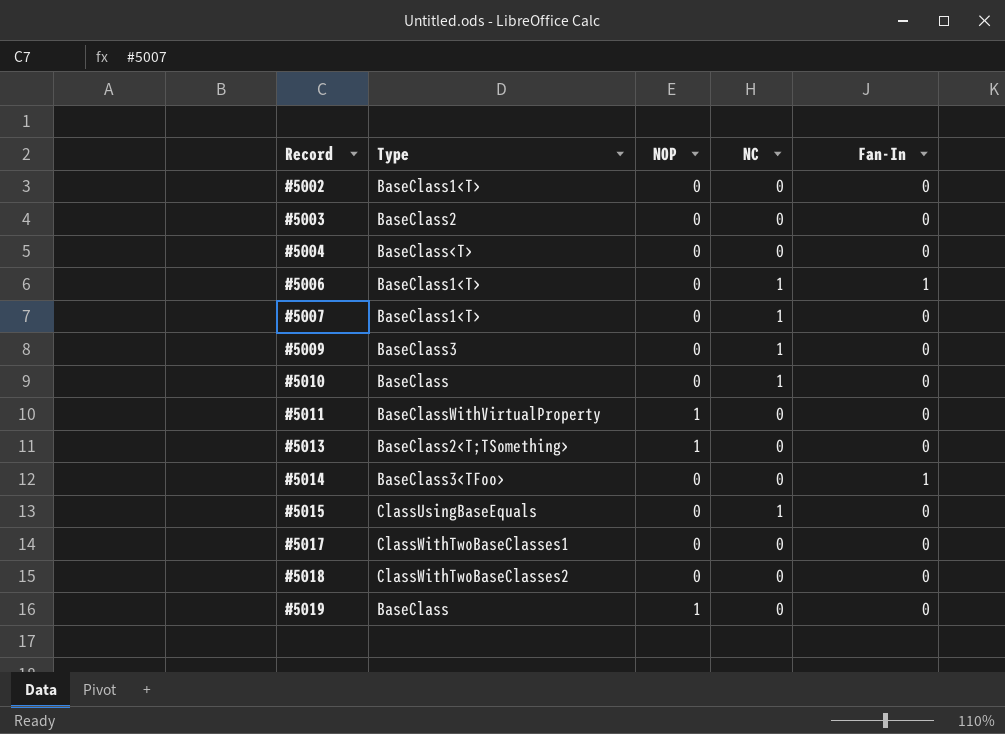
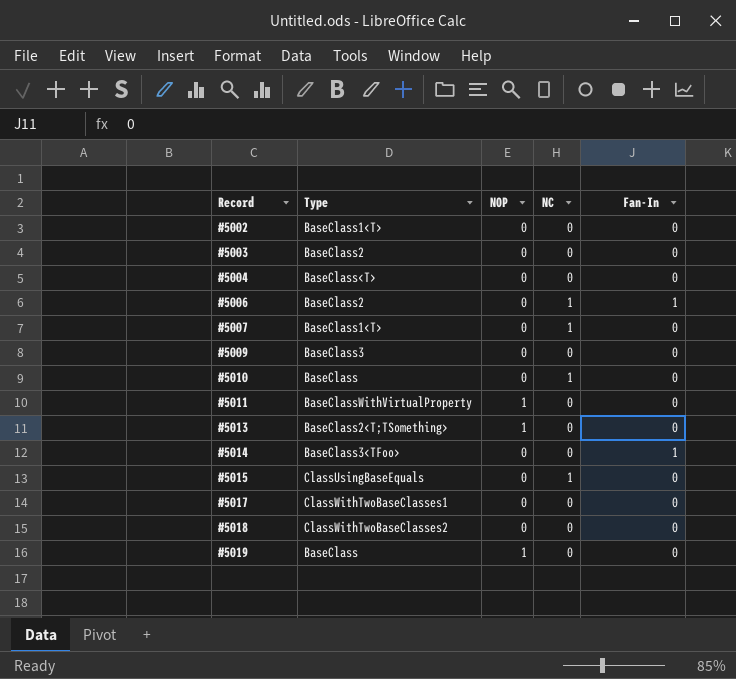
#5006 | Type: BaseClass1<T> -> BaseClass2
#5009 | NC: 1 -> 0

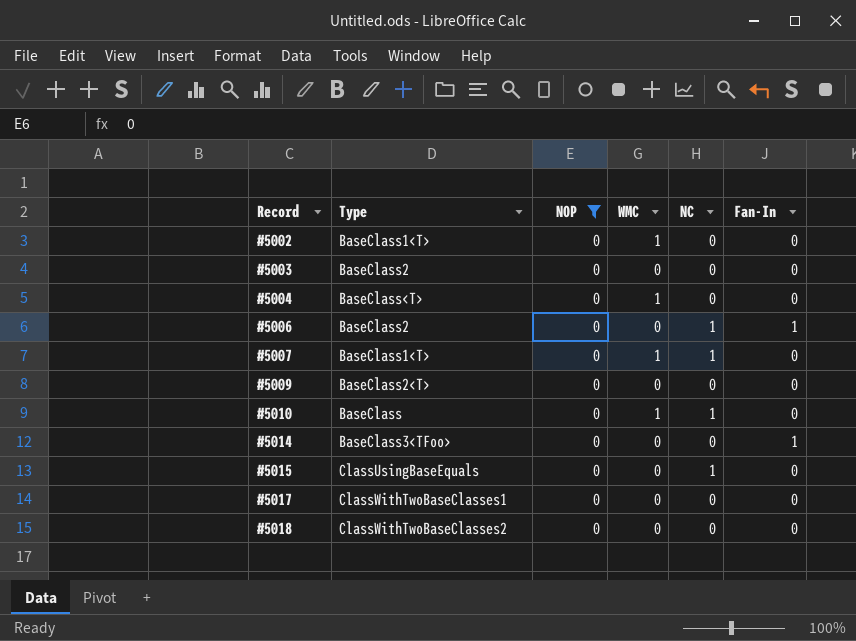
filter: none -> NOP = 0
column WMC | position: none -> 4
#5009 | Type: BaseClass3 -> BaseClass2<T>

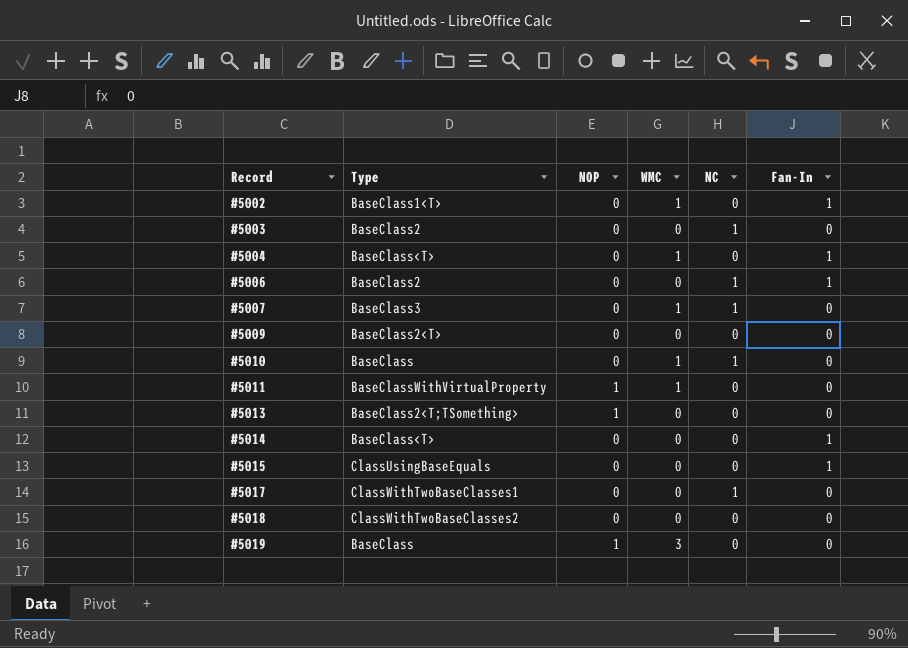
filter: NOP = 0 -> none
#5002 | Fan-In: 0 -> 1
#5003 | NC: 0 -> 1
#5004 | Fan-In: 0 -> 1
#5007 | Type: BaseClass1<T> -> BaseClass3
#5014 | Type: BaseClass3<TFoo> -> BaseClass<T>
#5015 | NC: 1 -> 0
#5015 | Fan-In: 0 -> 1
#5017 | NC: 0 -> 1

